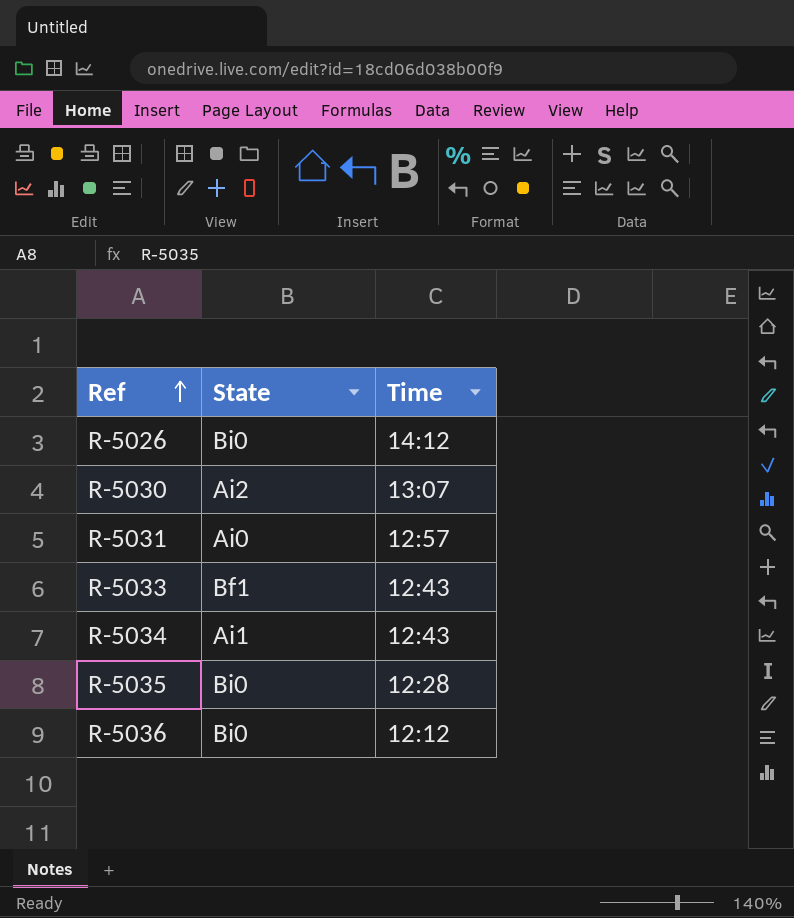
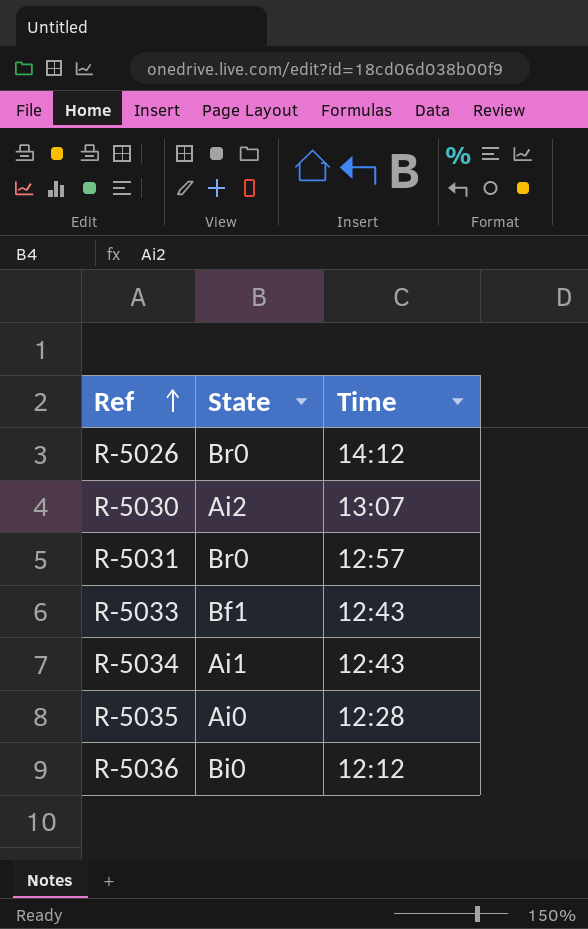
R-5026 | State: Bi0 -> Br0
R-5031 | State: Ai0 -> Br0
R-5035 | State: Bi0 -> Ai0

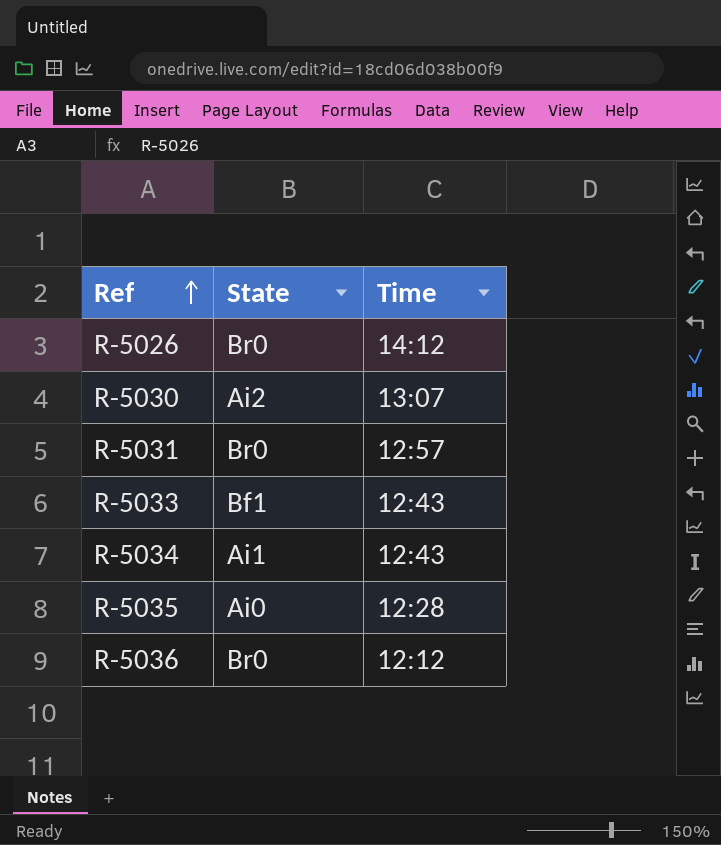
R-5036 | State: Bi0 -> Br0

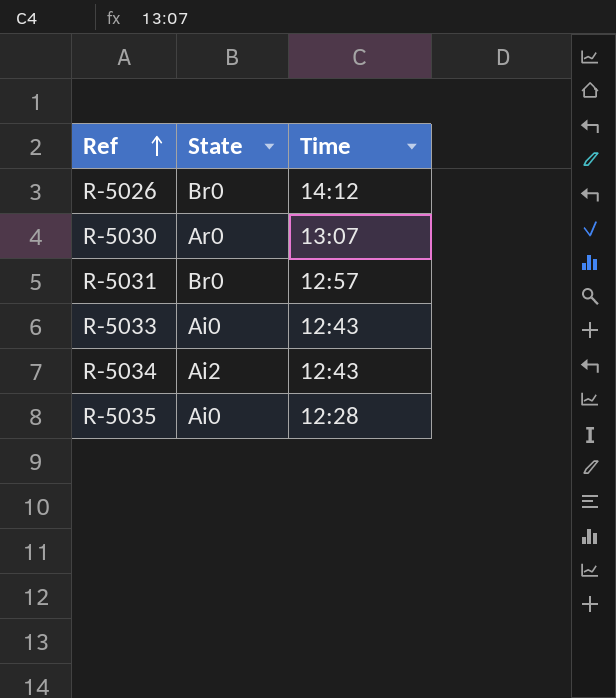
row R-5036: Br0 | 12:12 -> none
R-5030 | State: Ai2 -> Ar0
R-5033 | State: Bf1 -> Ai0
R-5034 | State: Ai1 -> Ai2

